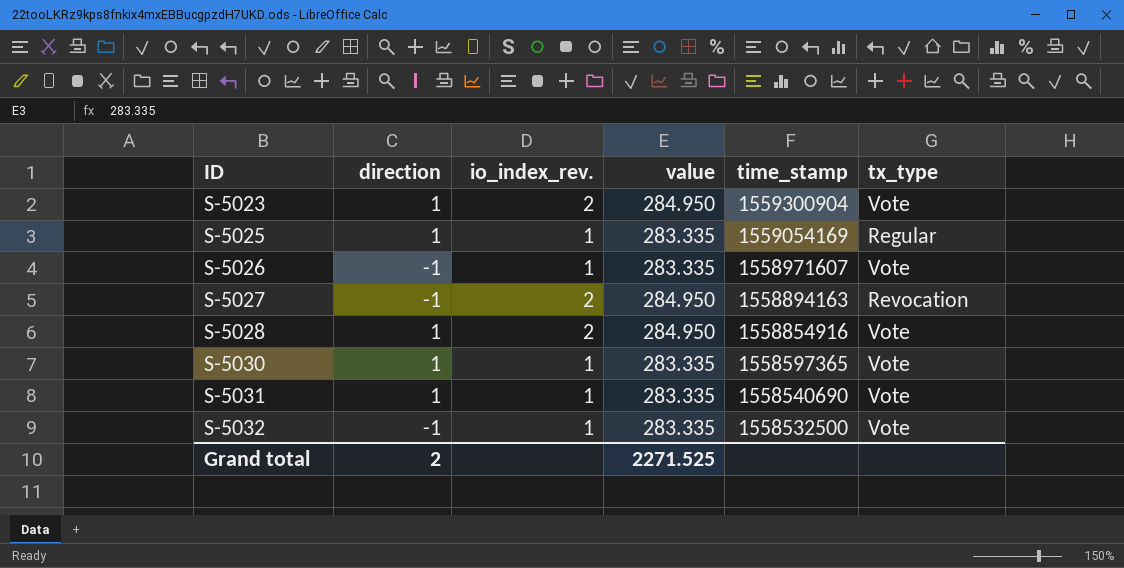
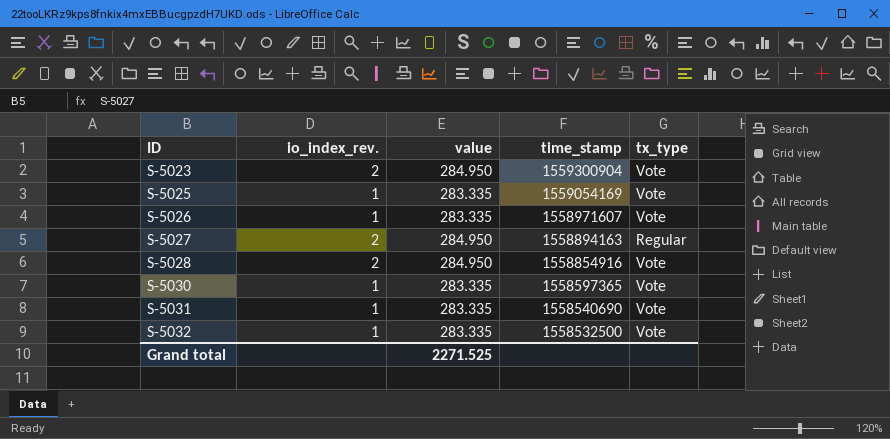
column direction | position: 2 -> none
S-5025 | tx_type: Regular -> Vote
S-5027 | tx_type: Revocation -> Regular

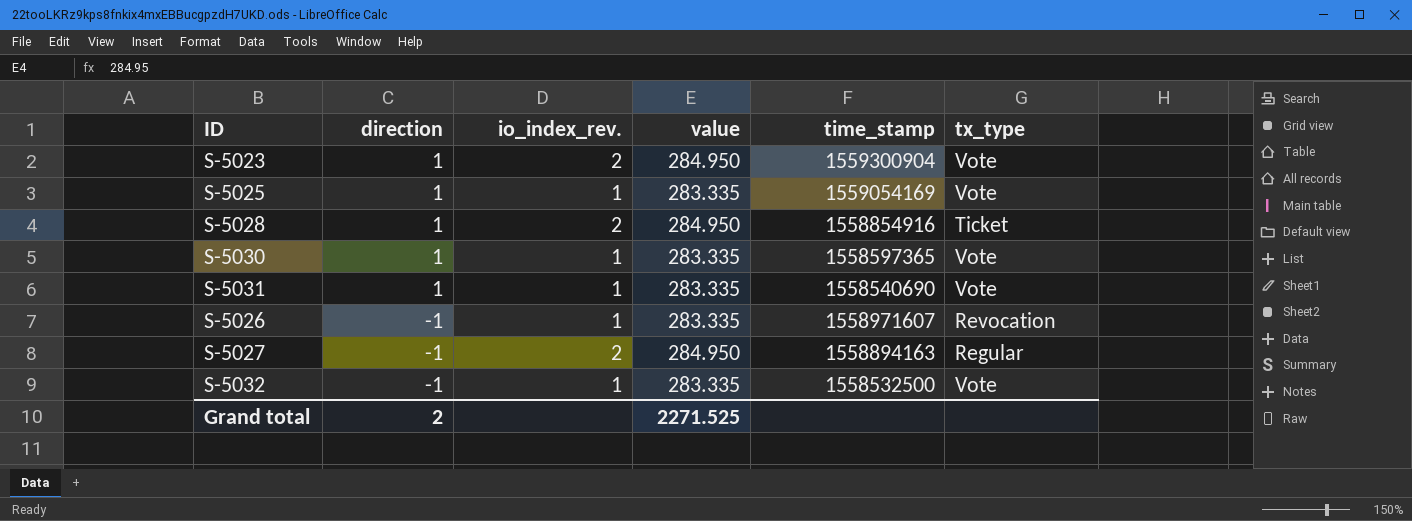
row order: ID ascending -> direction descending
column direction | position: none -> 2
S-5028 | tx_type: Vote -> Ticket
S-5026 | tx_type: Vote -> Revocation

